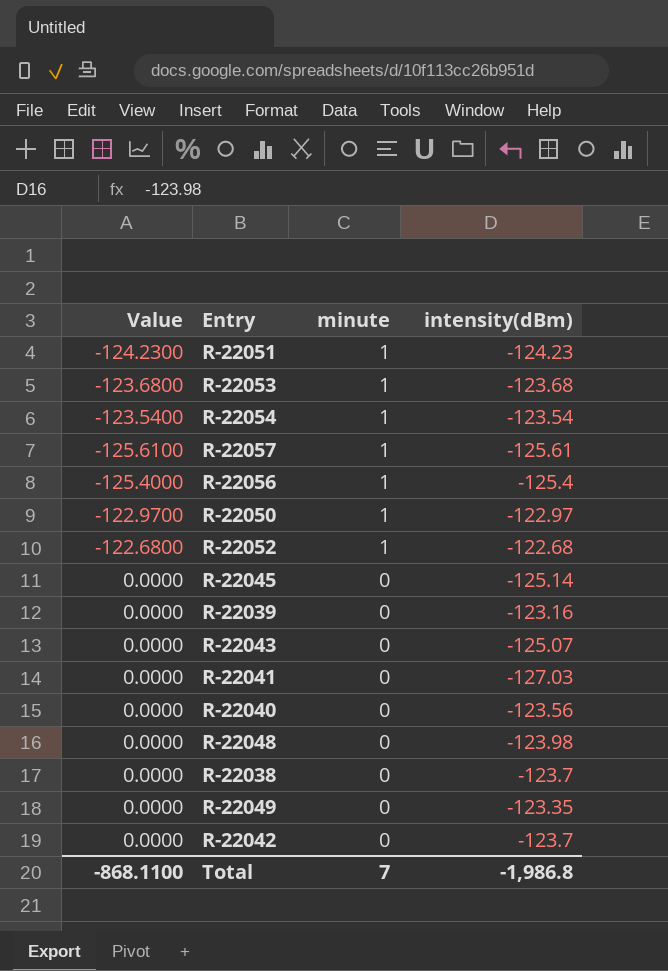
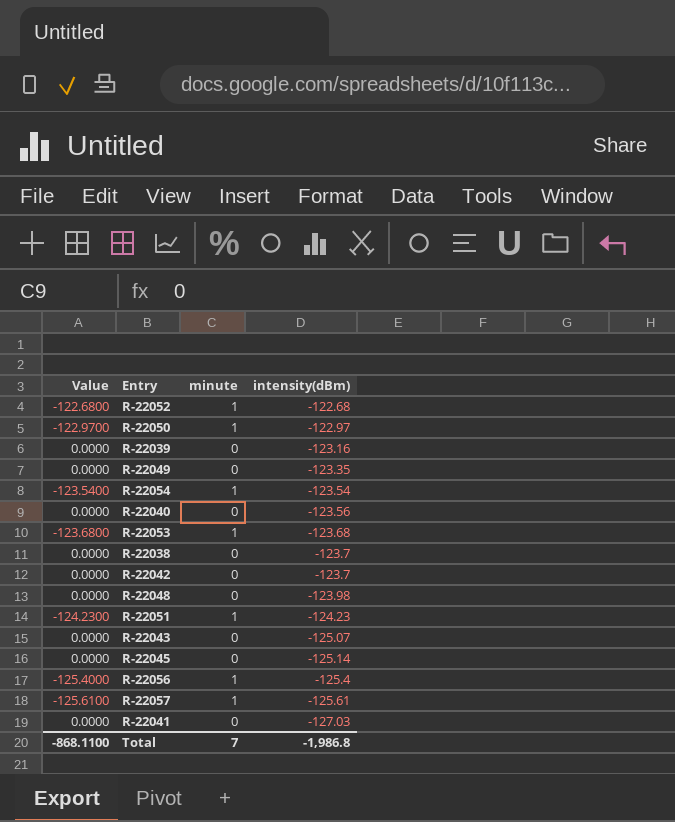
row order: minute descending -> intensity(dBm) descending

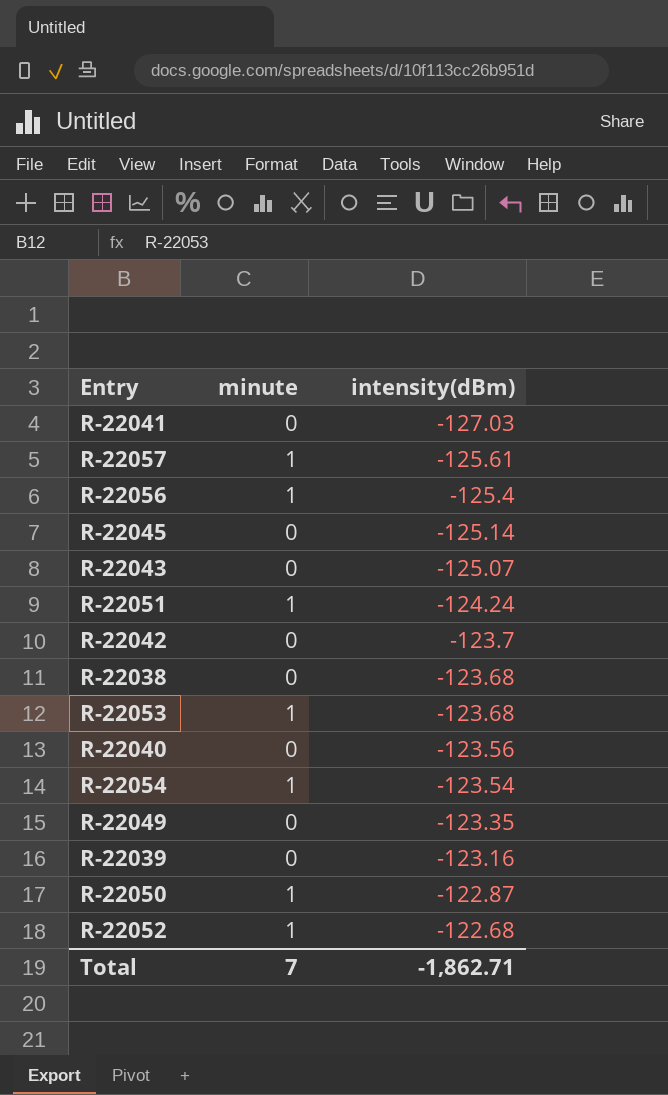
row order: intensity(dBm) descending -> intensity(dBm) ascending
column Value | formula: [minute] * [intensity(dBm)] -> none
row R-22048: 0.0000 | 0 | -123.98 -> none
R-22051 | intensity(dBm): -124.23 -> -124.24
R-22038 | intensity(dBm): -123.7 -> -123.68
R-22050 | intensity(dBm): -122.97 -> -122.87
Total | intensity(dBm): -1,986.8 -> -1,862.71

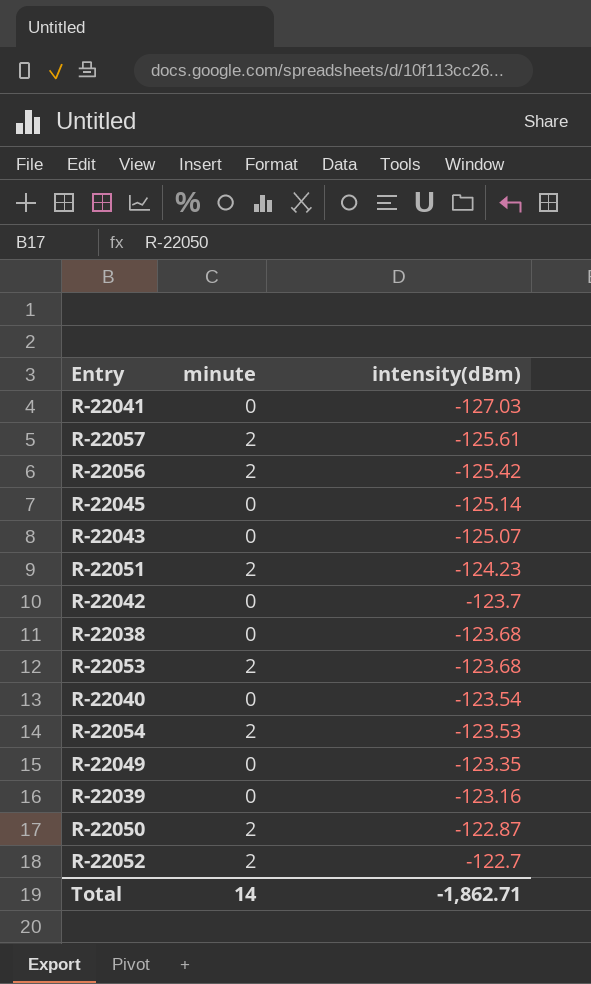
R-22057 | minute: 1 -> 2
R-22056 | minute: 1 -> 2
R-22056 | intensity(dBm): -125.4 -> -125.42
R-22051 | minute: 1 -> 2
R-22051 | intensity(dBm): -124.24 -> -124.23
R-22053 | minute: 1 -> 2
R-22040 | intensity(dBm): -123.56 -> -123.54
R-22054 | minute: 1 -> 2
R-22054 | intensity(dBm): -123.54 -> -123.53
R-22050 | minute: 1 -> 2
R-22052 | minute: 1 -> 2
R-22052 | intensity(dBm): -122.68 -> -122.7
Total | minute: 7 -> 14

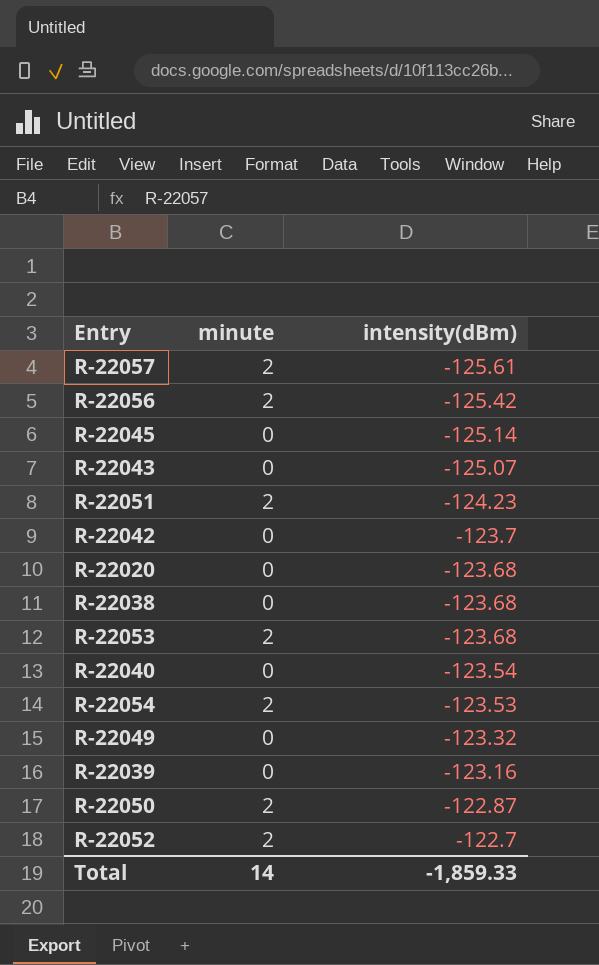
row R-22041: 0 | -127.03 -> none
row R-22020: none -> 0 | -123.68
R-22049 | intensity(dBm): -123.35 -> -123.32
Total | intensity(dBm): -1,862.71 -> -1,859.33

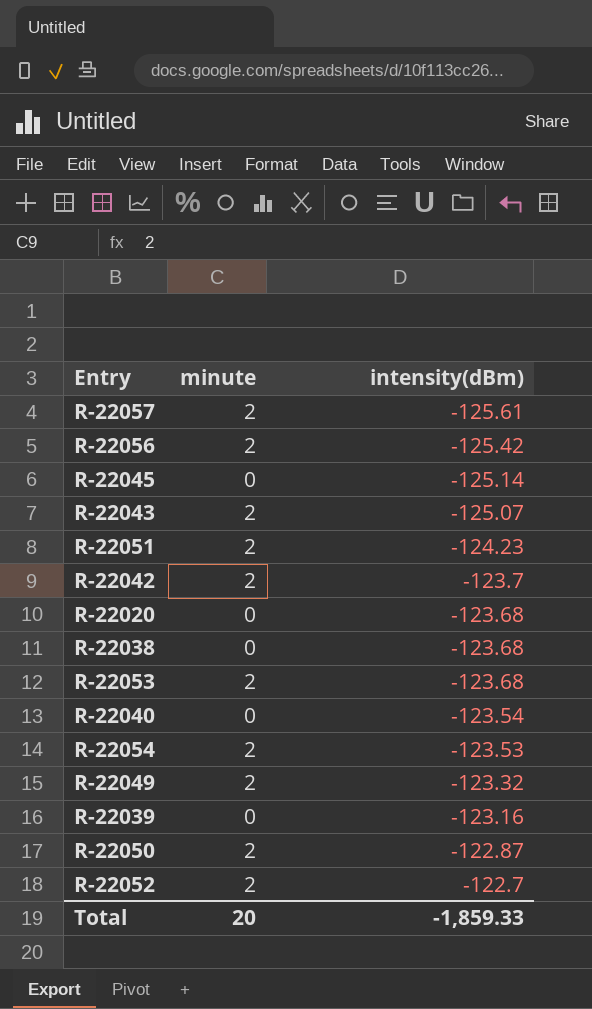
R-22043 | minute: 0 -> 2
R-22042 | minute: 0 -> 2
R-22049 | minute: 0 -> 2
Total | minute: 14 -> 20

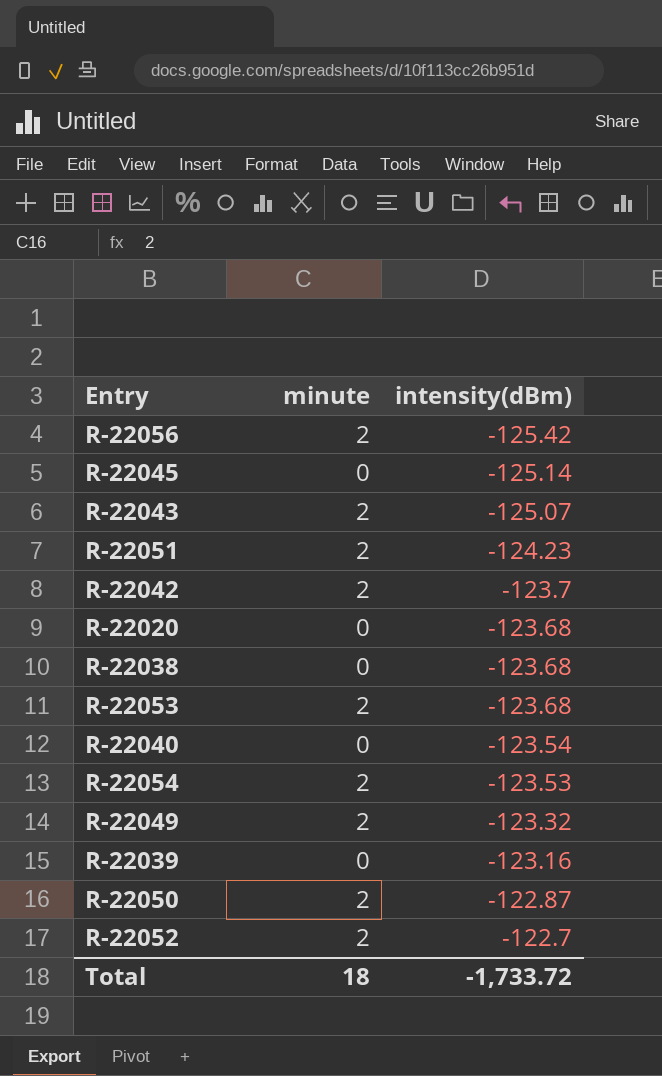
row R-22057: 2 | -125.61 -> none
Total | minute: 20 -> 18
Total | intensity(dBm): -1,859.33 -> -1,733.72

